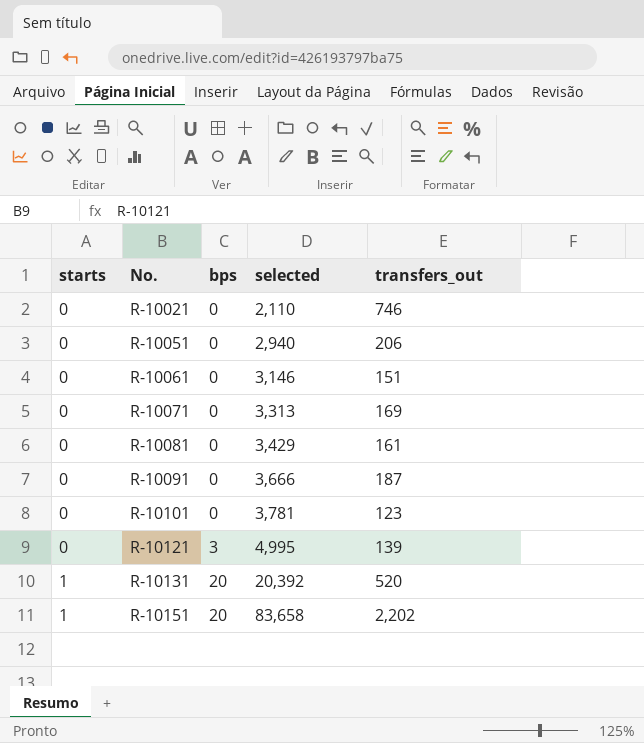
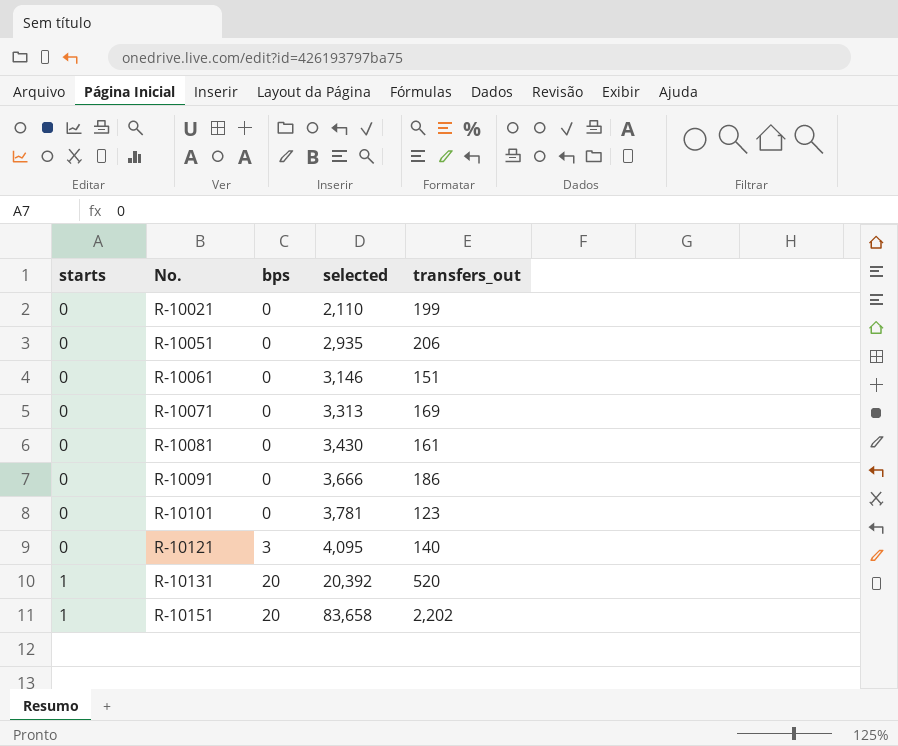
R-10021 | transfers_out: 746 -> 199
R-10051 | selected: 2,940 -> 2,935
R-10081 | selected: 3,429 -> 3,430
R-10091 | transfers_out: 187 -> 186
R-10121 | selected: 4,995 -> 4,095
R-10121 | transfers_out: 139 -> 140

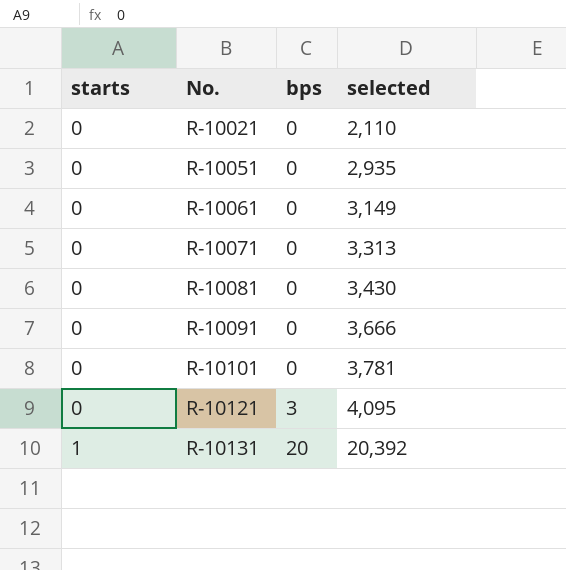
column transfers_out | position: 5 -> none
row R-10151: 1 | 20 | 83,658 | 2,202 -> none
R-10061 | selected: 3,146 -> 3,149

